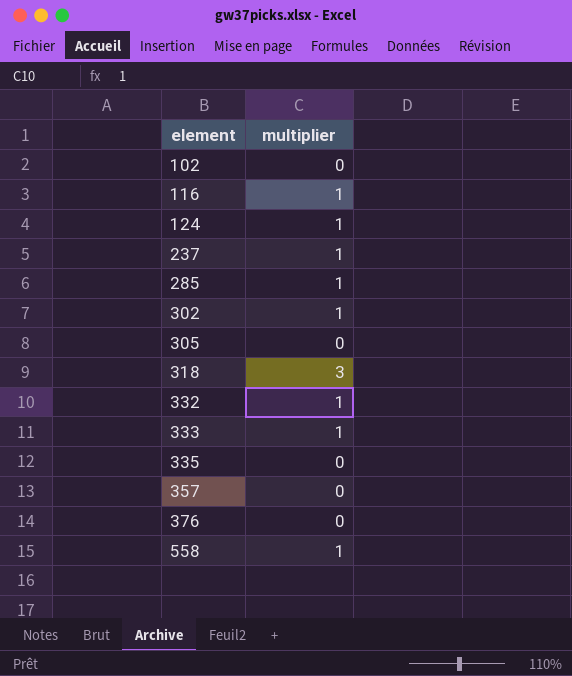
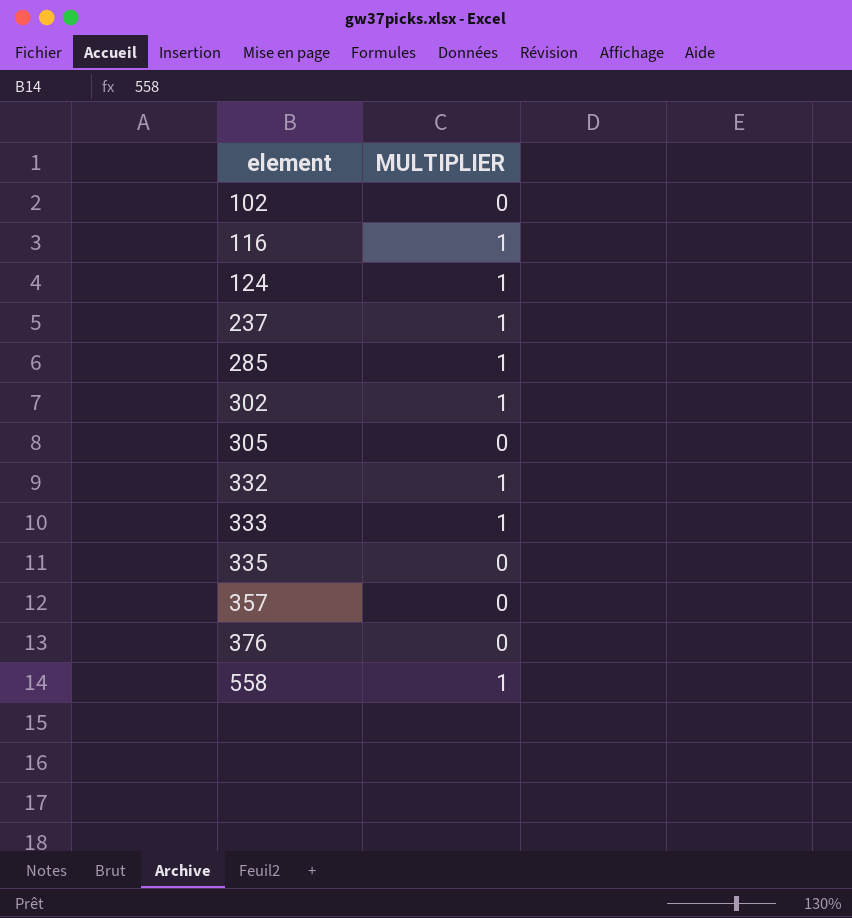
column name: multiplier -> MULTIPLIER
row 318: 3 -> none

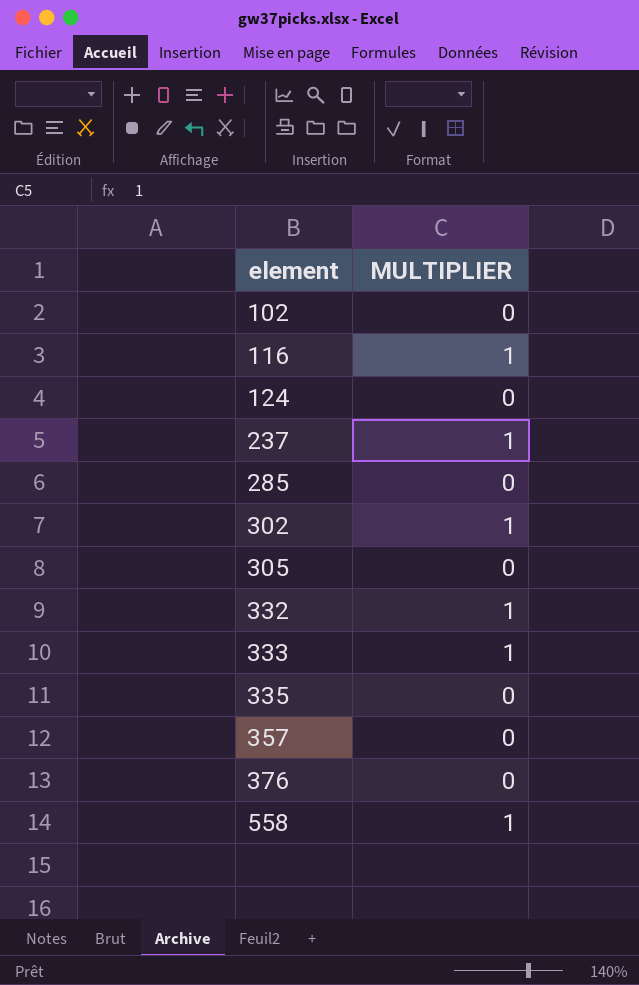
124 | MULTIPLIER: 1 -> 0
285 | MULTIPLIER: 1 -> 0

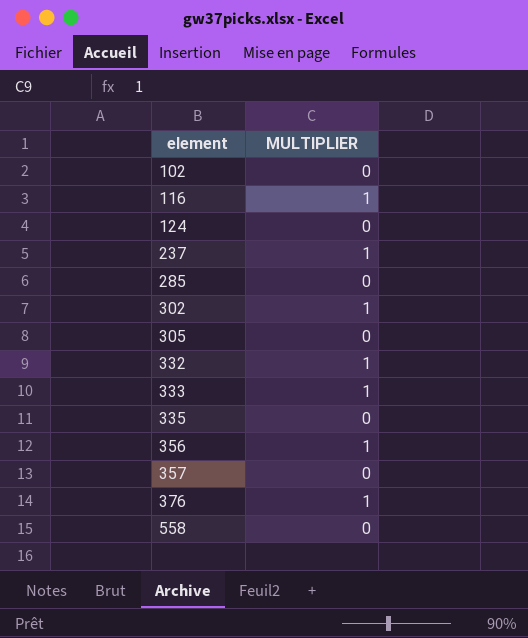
row 356: none -> 1
376 | MULTIPLIER: 0 -> 1
558 | MULTIPLIER: 1 -> 0

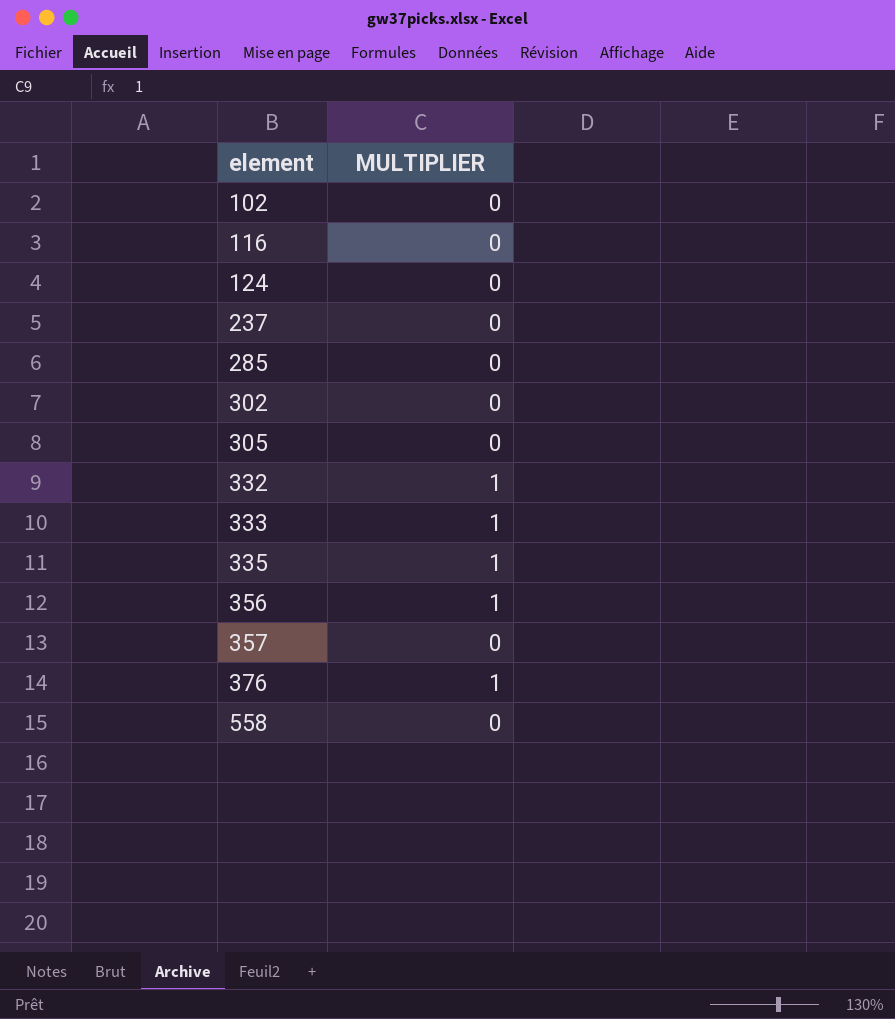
116 | MULTIPLIER: 1 -> 0
237 | MULTIPLIER: 1 -> 0
302 | MULTIPLIER: 1 -> 0
335 | MULTIPLIER: 0 -> 1

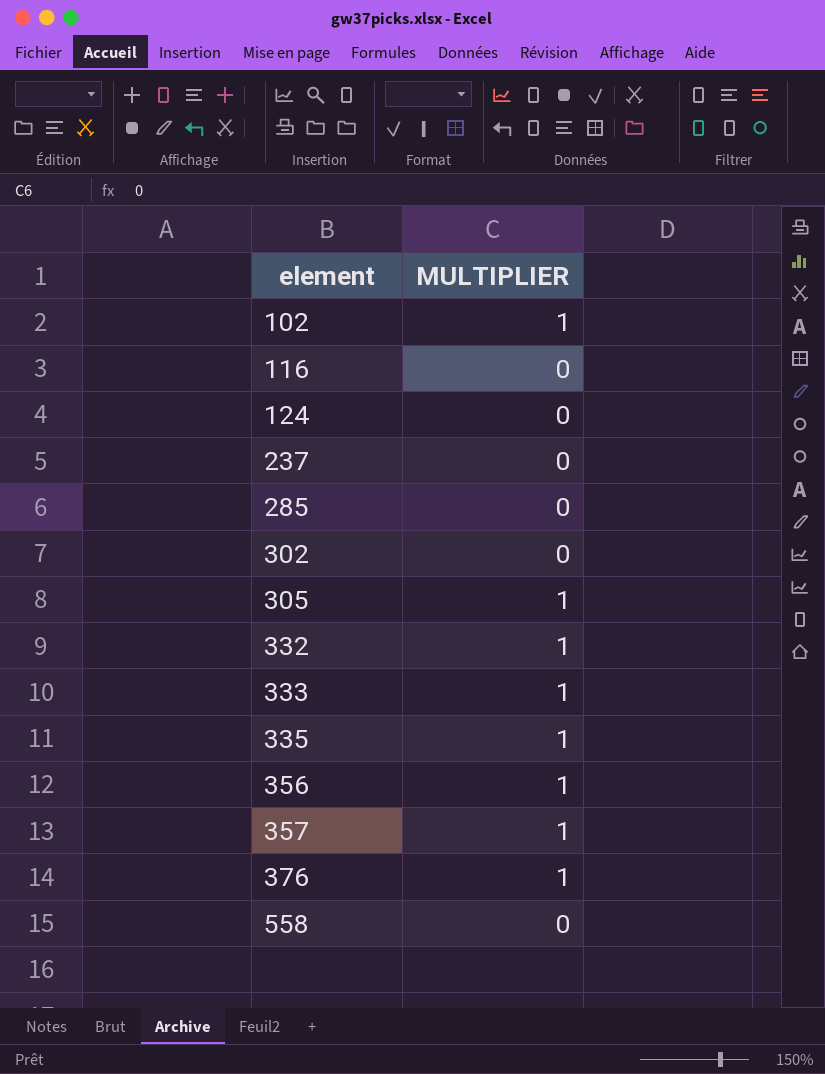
102 | MULTIPLIER: 0 -> 1
305 | MULTIPLIER: 0 -> 1
357 | MULTIPLIER: 0 -> 1

